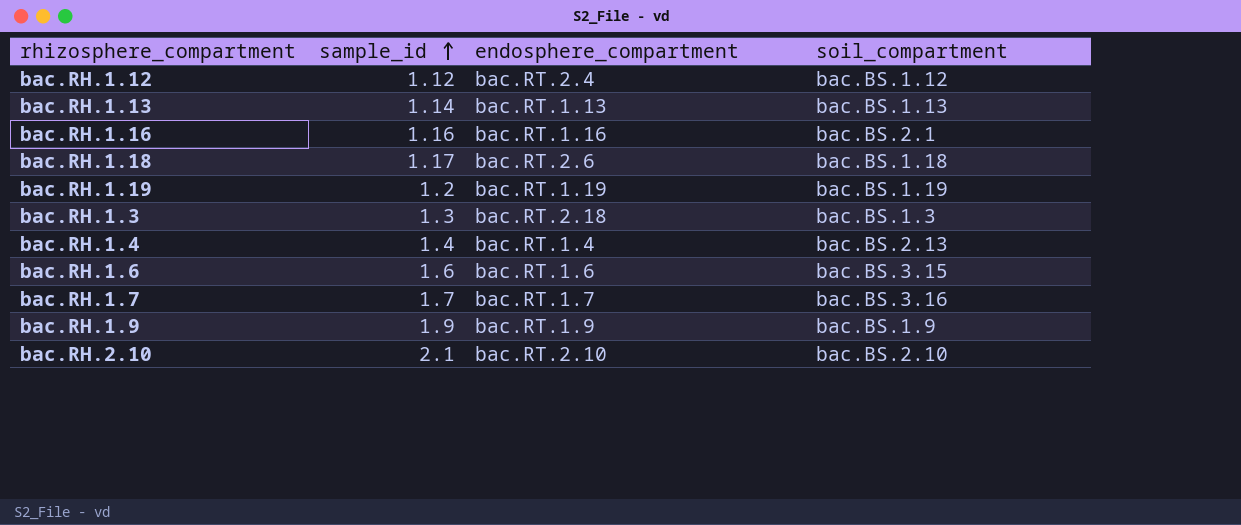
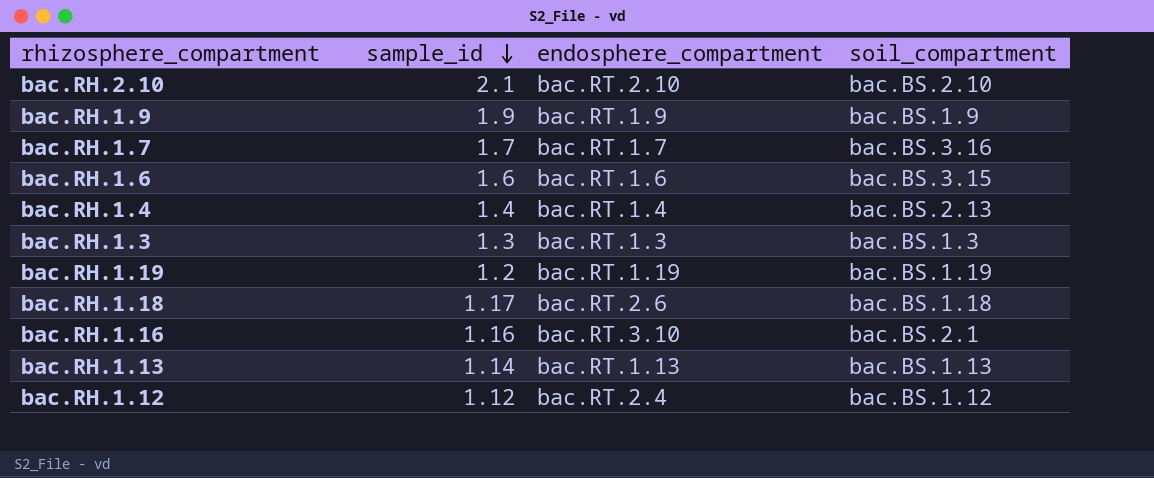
row order: sample_id ascending -> sample_id descending
bac.RH.1.3 | endosphere_compartment: bac.RT.2.18 -> bac.RT.1.3
bac.RH.1.16 | endosphere_compartment: bac.RT.1.16 -> bac.RT.3.10

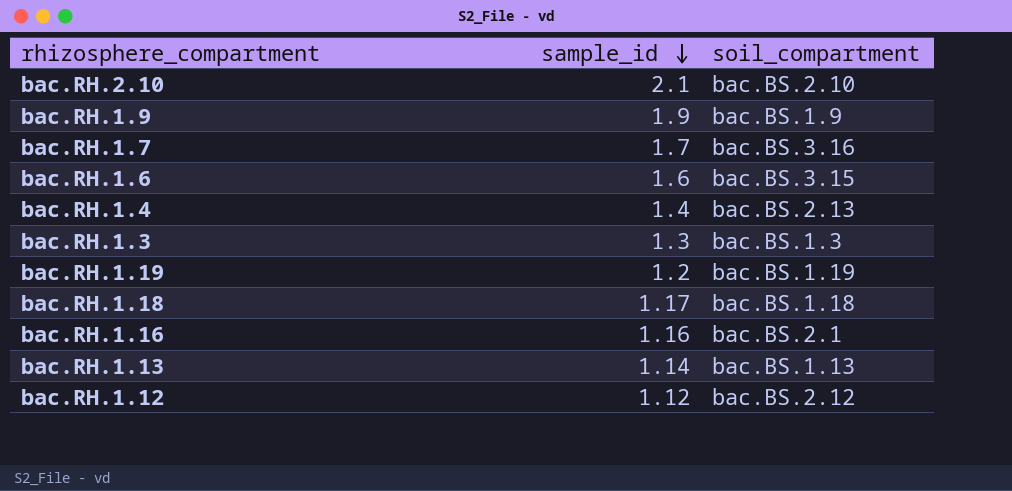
column endosphere_compartment | position: 3 -> none
bac.RH.1.12 | soil_compartment: bac.BS.1.12 -> bac.BS.2.12

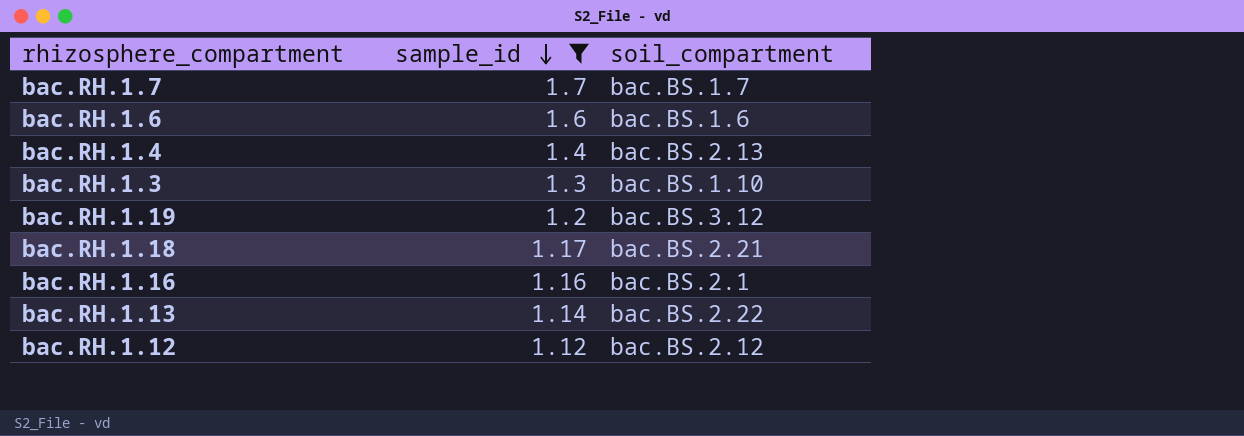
filter: none -> sample_id <= 1.7
bac.RH.1.7 | soil_compartment: bac.BS.3.16 -> bac.BS.1.7
bac.RH.1.6 | soil_compartment: bac.BS.3.15 -> bac.BS.1.6
bac.RH.1.3 | soil_compartment: bac.BS.1.3 -> bac.BS.1.10
bac.RH.1.19 | soil_compartment: bac.BS.1.19 -> bac.BS.3.12
bac.RH.1.18 | soil_compartment: bac.BS.1.18 -> bac.BS.2.21
bac.RH.1.13 | soil_compartment: bac.BS.1.13 -> bac.BS.2.22

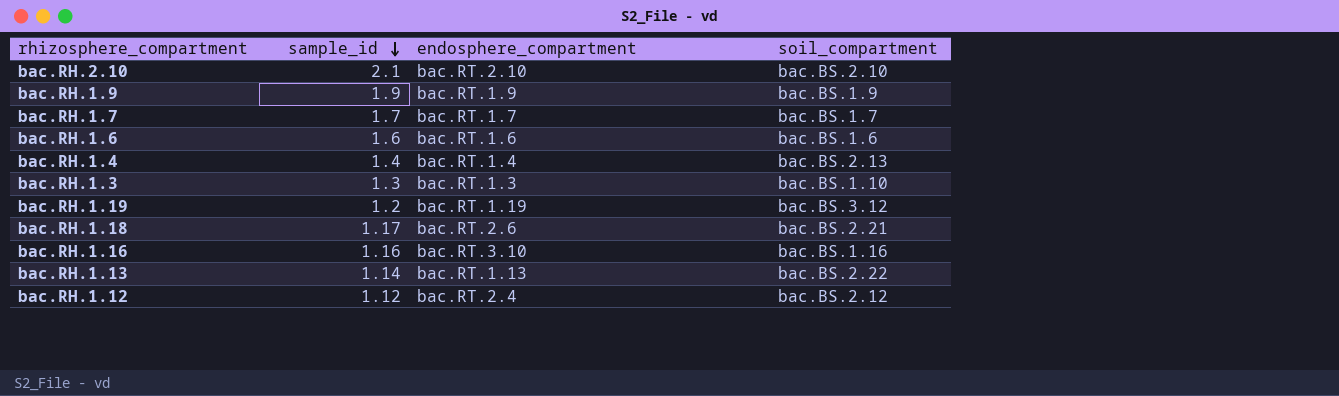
filter: sample_id <= 1.7 -> none
column endosphere_compartment | position: none -> 3
bac.RH.1.16 | soil_compartment: bac.BS.2.1 -> bac.BS.1.16

